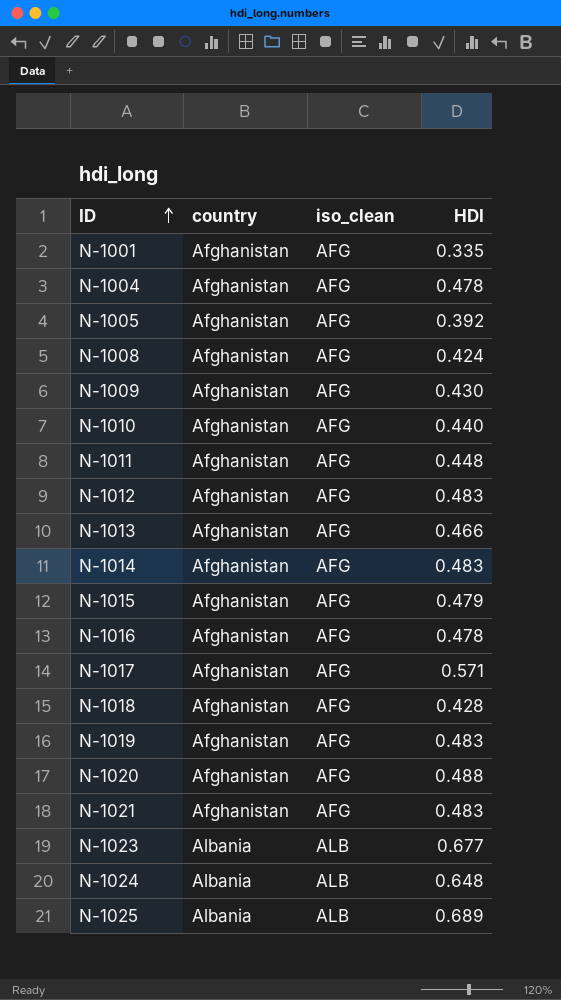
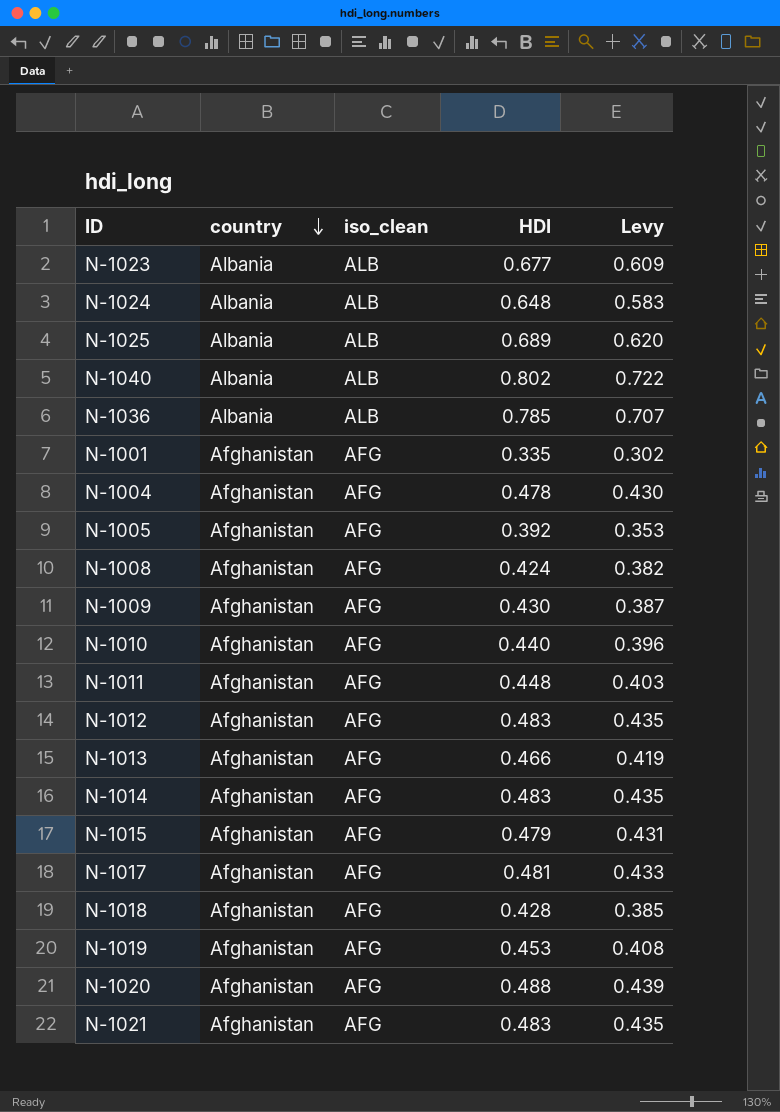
row order: ID ascending -> country descending
column Levy | formula: none -> [HDI] * 0.9
row N-1016: Afghanistan | AFG | 0.478 -> none
row N-1040: none -> Albania | ALB | 0.802 | 0.722
row N-1036: none -> Albania | ALB | 0.785 | 0.707
N-1017 | HDI: 0.571 -> 0.481
N-1019 | HDI: 0.483 -> 0.453

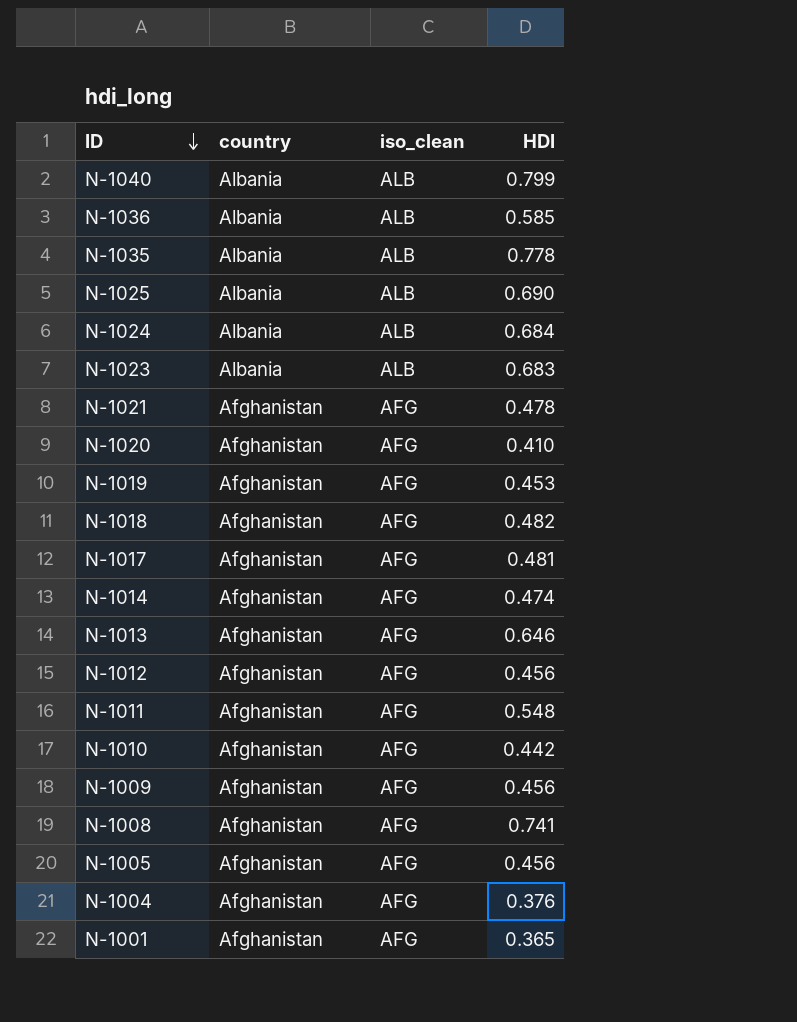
row order: country descending -> ID descending
column Levy | formula: [HDI] * 0.9 -> none
row N-1015: Afghanistan | AFG | 0.479 | 0.431 -> none
N-1040 | HDI: 0.802 -> 0.799
N-1036 | HDI: 0.785 -> 0.585
row N-1035: none -> Albania | ALB | 0.778
N-1025 | HDI: 0.689 -> 0.690
N-1024 | HDI: 0.648 -> 0.684
N-1023 | HDI: 0.677 -> 0.683
N-1021 | HDI: 0.483 -> 0.478
N-1020 | HDI: 0.488 -> 0.410
N-1018 | HDI: 0.428 -> 0.482
N-1014 | HDI: 0.483 -> 0.474
N-1013 | HDI: 0.466 -> 0.646
N-1012 | HDI: 0.483 -> 0.456
N-1011 | HDI: 0.448 -> 0.548
N-1010 | HDI: 0.440 -> 0.442
N-1009 | HDI: 0.430 -> 0.456
N-1008 | HDI: 0.424 -> 0.741
N-1005 | HDI: 0.392 -> 0.456
N-1004 | HDI: 0.478 -> 0.376
N-1001 | HDI: 0.335 -> 0.365

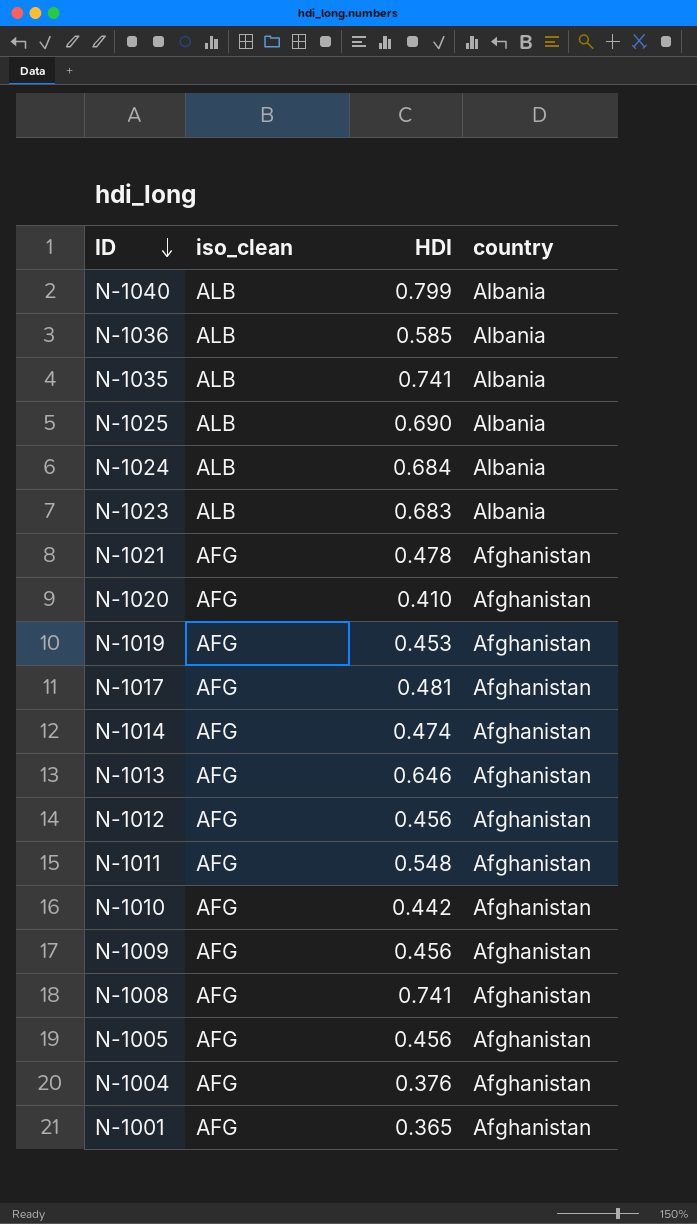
column country | position: 2 -> 4
row N-1018: Afghanistan | AFG | 0.482 -> none
N-1035 | HDI: 0.778 -> 0.741

